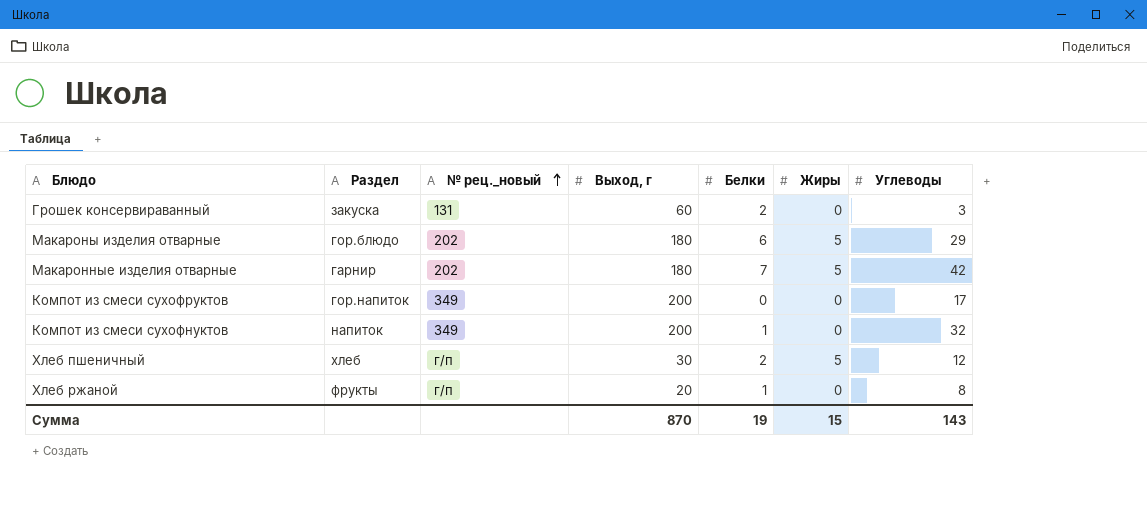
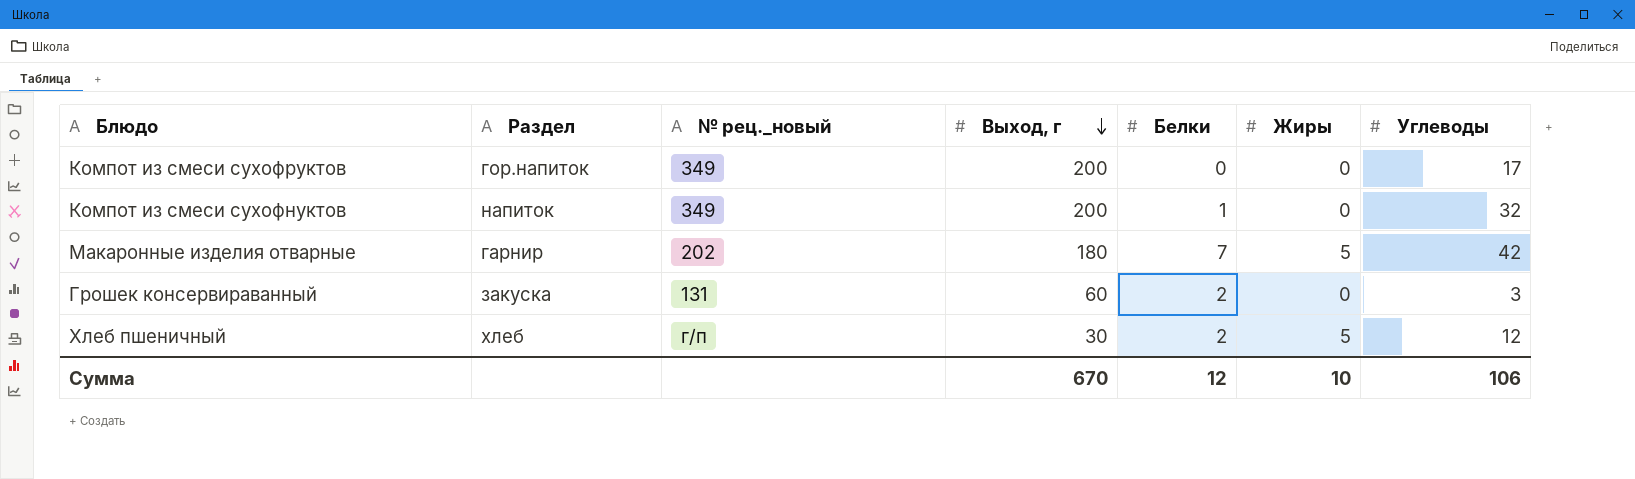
row order: № рец._новый ascending -> Выход, г descending
row Макароны изделия отварные: гор.блюдо | 202 | 180 | 6 | 5 | 29 -> none
row Хлеб ржаной: фрукты | г/п | 20 | 1 | 0 | 8 -> none
Сумма | Выход, г: 870 -> 670
Сумма | Белки: 19 -> 12
Сумма | Жиры: 15 -> 10
Сумма | Углеводы: 143 -> 106

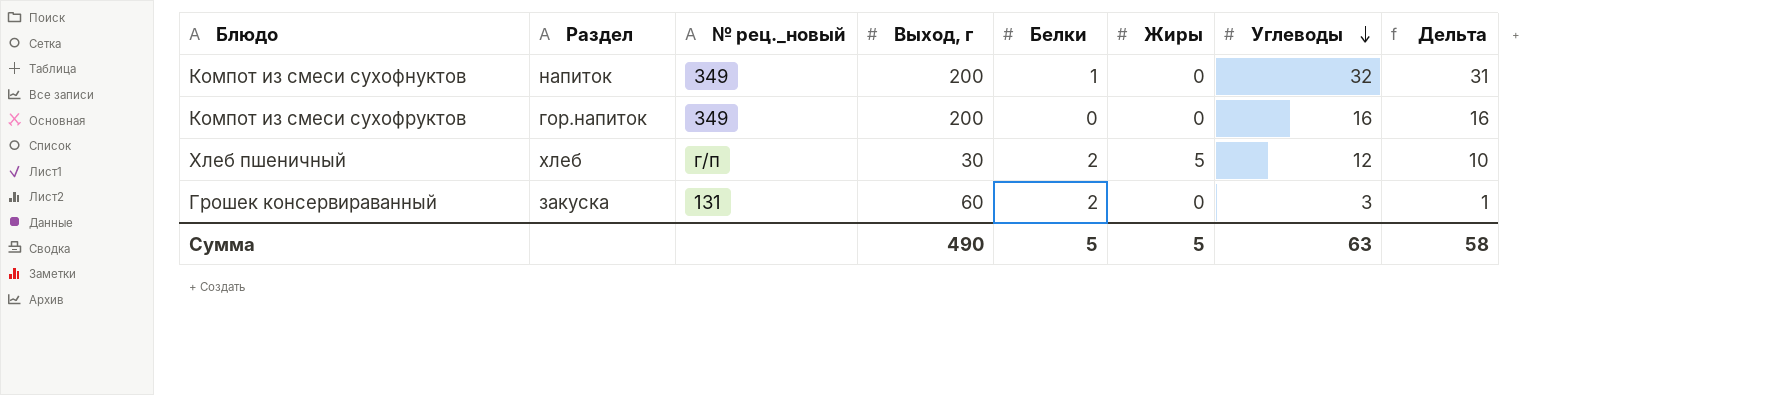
row order: Выход, г descending -> Углеводы descending
column Дельта | formula: none -> [Углеводы] - [Белки]
row Макаронные изделия отварные: гарнир | 202 | 180 | 7 | 5 | 42 -> none
Компот из смеси сухофруктов | Углеводы: 17 -> 16
Сумма | Выход, г: 670 -> 490
Сумма | Белки: 12 -> 5
Сумма | Жиры: 10 -> 5
Сумма | Углеводы: 106 -> 63

